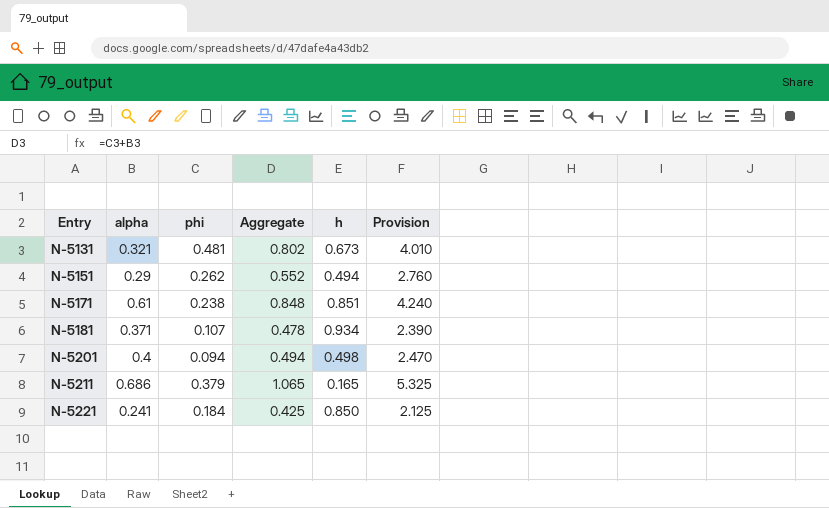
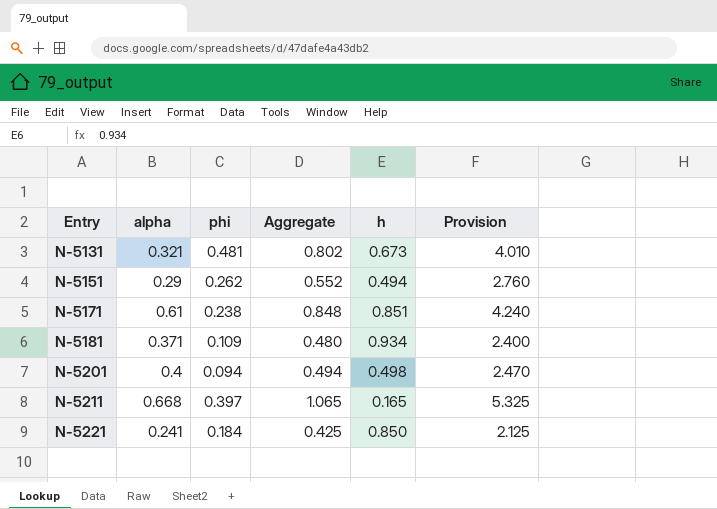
N-5181 | phi: 0.107 -> 0.109
N-5181 | Aggregate: 0.478 -> 0.480
N-5181 | Provision: 2.390 -> 2.400
N-5211 | alpha: 0.686 -> 0.668
N-5211 | phi: 0.379 -> 0.397

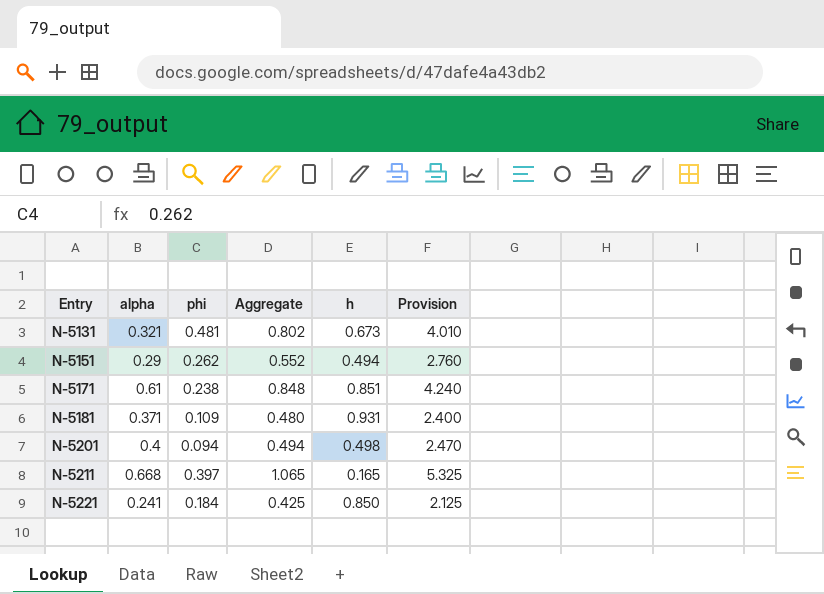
N-5181 | h: 0.934 -> 0.931

